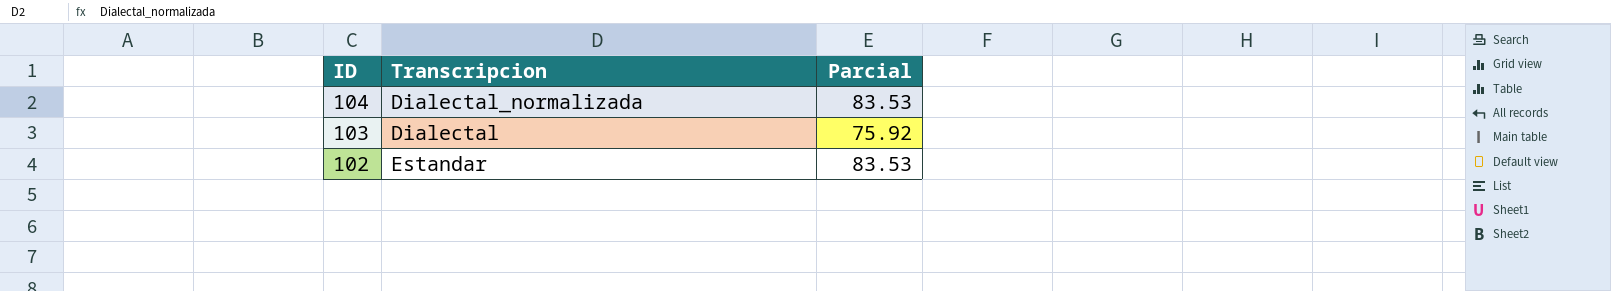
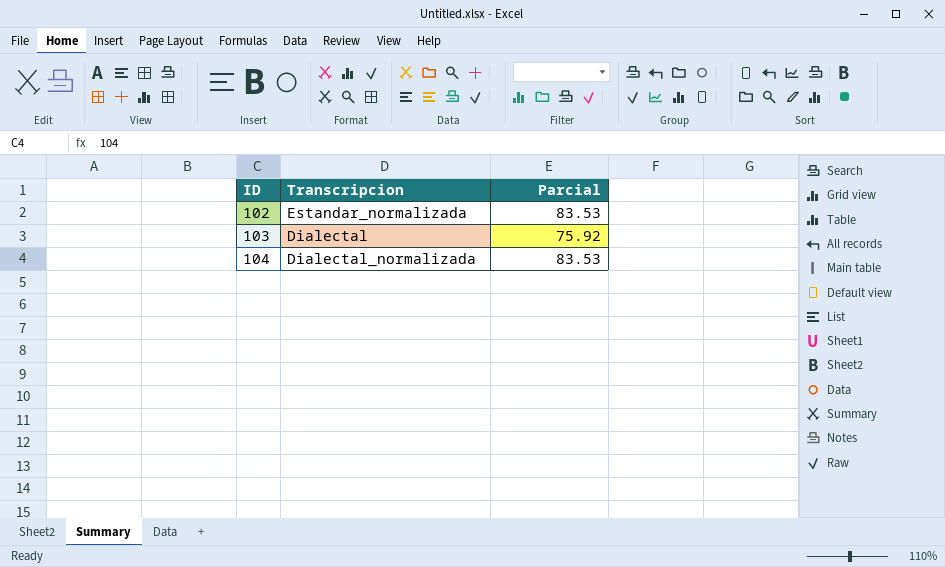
row order: ID descending -> ID ascending
102 | Transcripcion: Estandar -> Estandar_normalizada

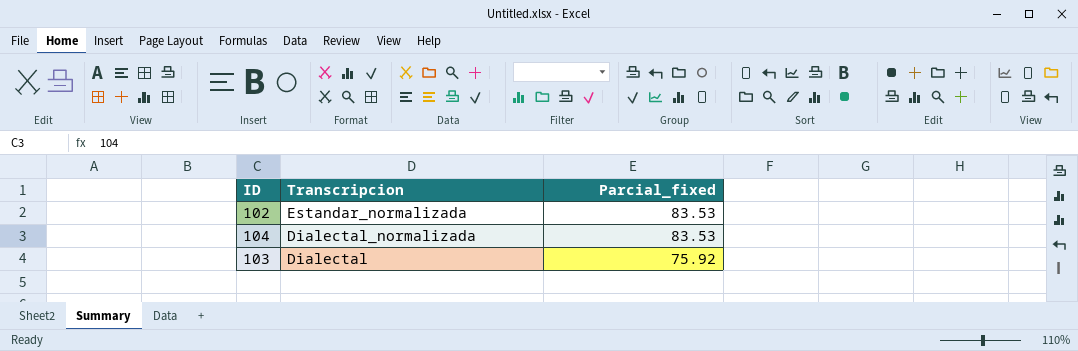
row order: ID ascending -> Transcripcion descending
column name: Parcial -> Parcial_fixed

